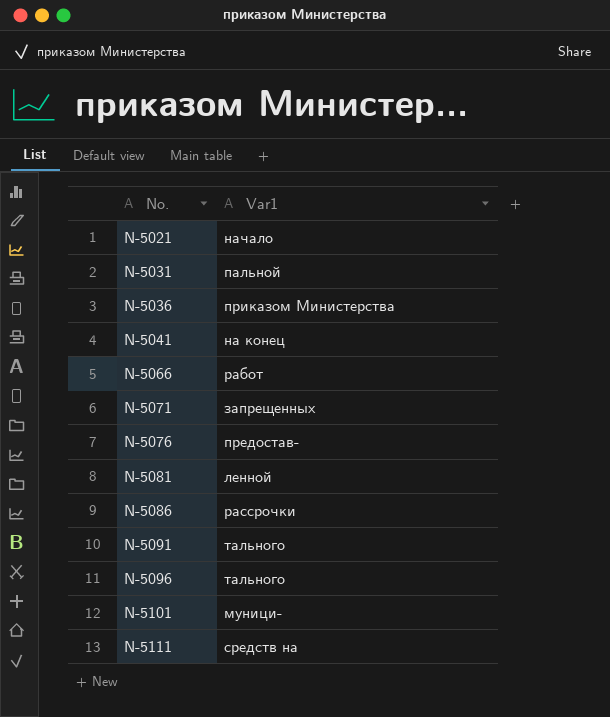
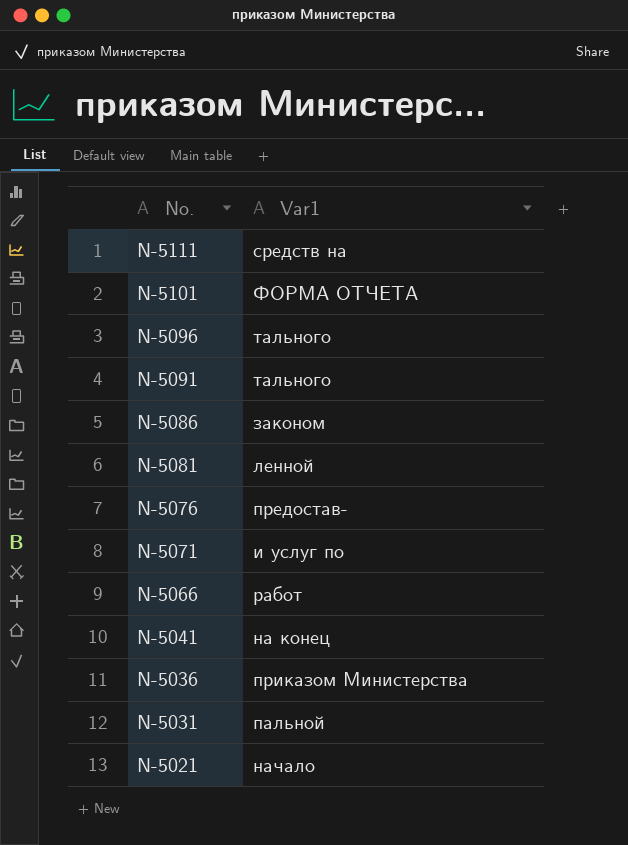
row order: No. ascending -> No. descending
N-5101 | Var1: муници- -> ФОРМА ОТЧЕТА
N-5086 | Var1: рассрочки -> законом
N-5071 | Var1: запрещенных -> и услуг по

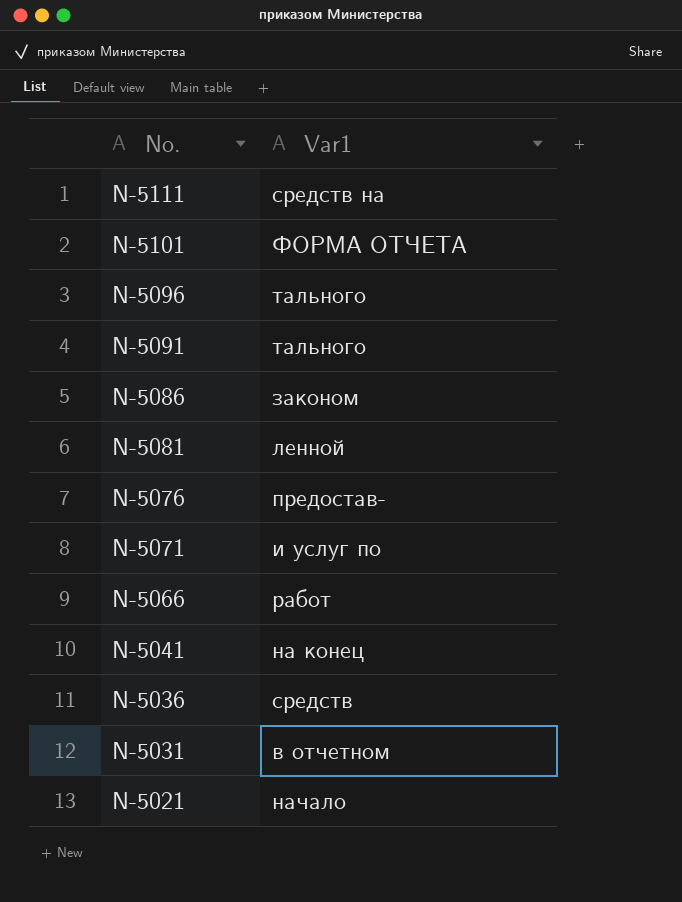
N-5036 | Var1: приказом Министерства -> средств
N-5031 | Var1: пальной -> в отчетном

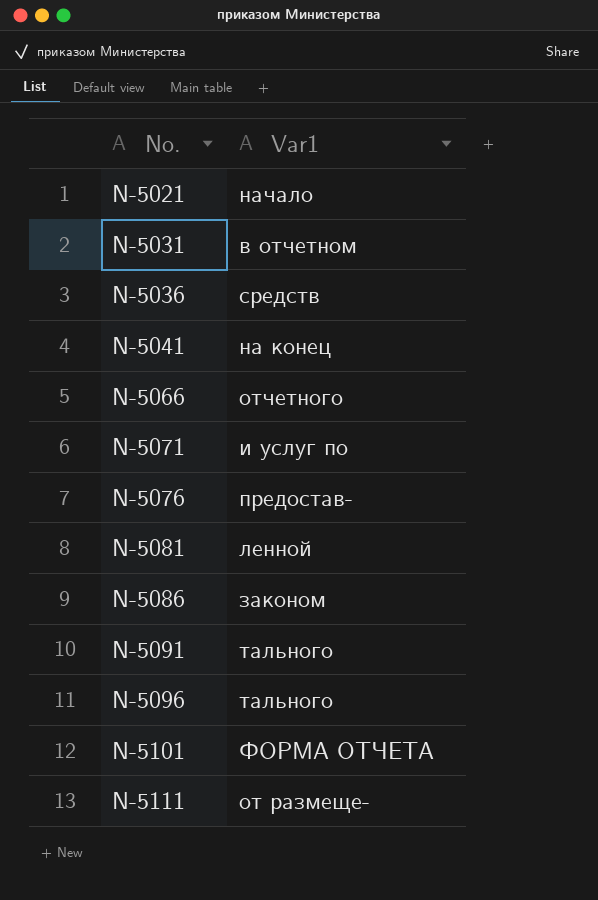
row order: No. descending -> No. ascending
N-5066 | Var1: работ -> отчетного
N-5111 | Var1: средств на -> от размеще-

